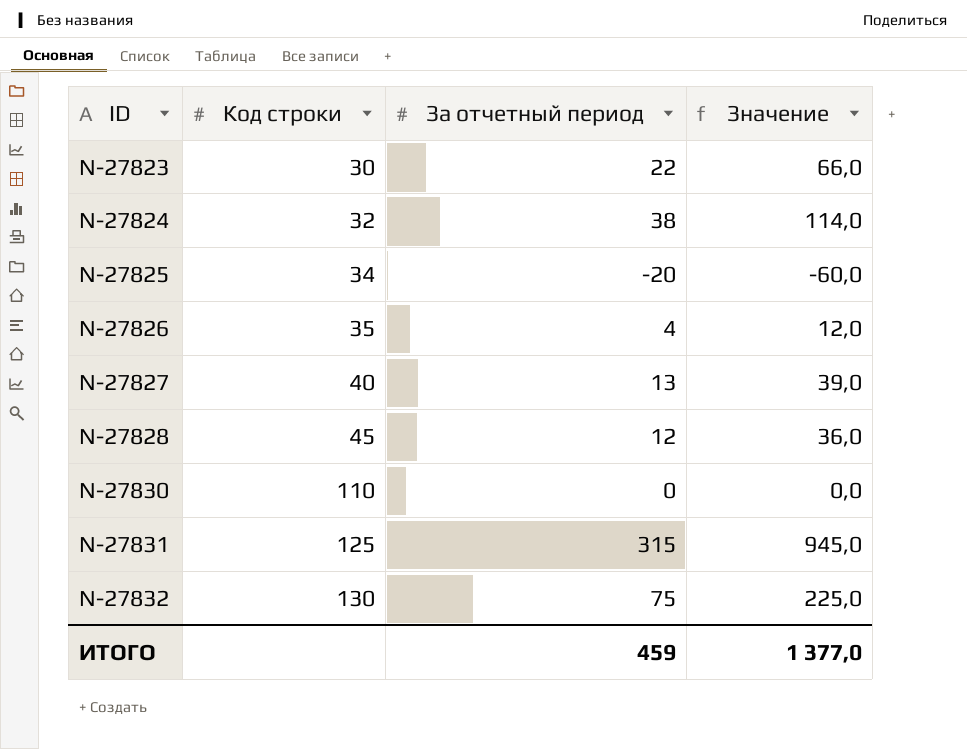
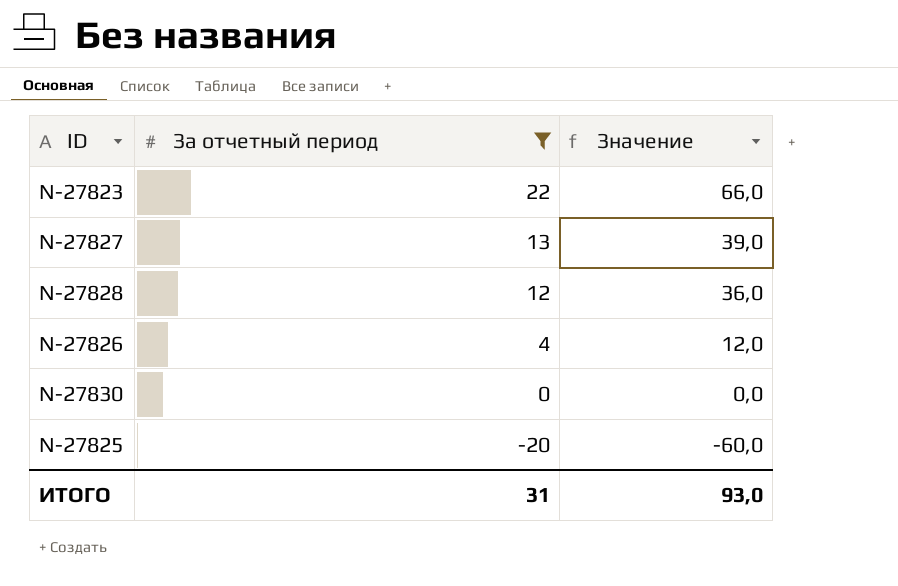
filter: none -> За отчетный период <= 22
row order: ID ascending -> За отчетный период descending
column Код строки | position: 2 -> none
ИТОГО | За отчетный период: 459 -> 31
ИТОГО | Значение: 1 377,0 -> 93,0

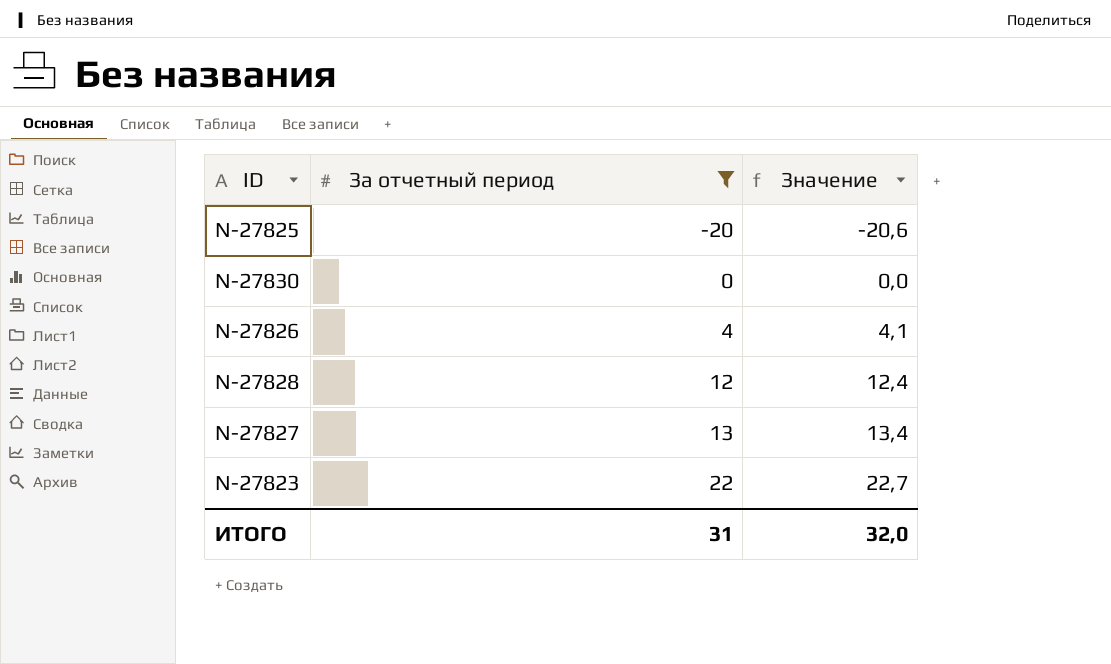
row order: За отчетный период descending -> За отчетный период ascending
column Значение | formula: [За отчетный период] * 3 -> [За отчетный период] * 1,03
ИТОГО | Значение: 93,0 -> 32,0

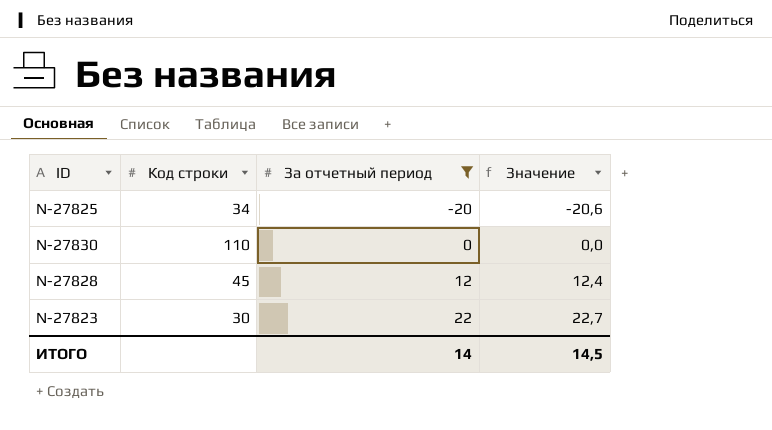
column Код строки | position: none -> 2
row N-27826: 4 | 4,1 -> none
row N-27827: 13 | 13,4 -> none
ИТОГО | За отчетный период: 31 -> 14
ИТОГО | Значение: 32,0 -> 14,5

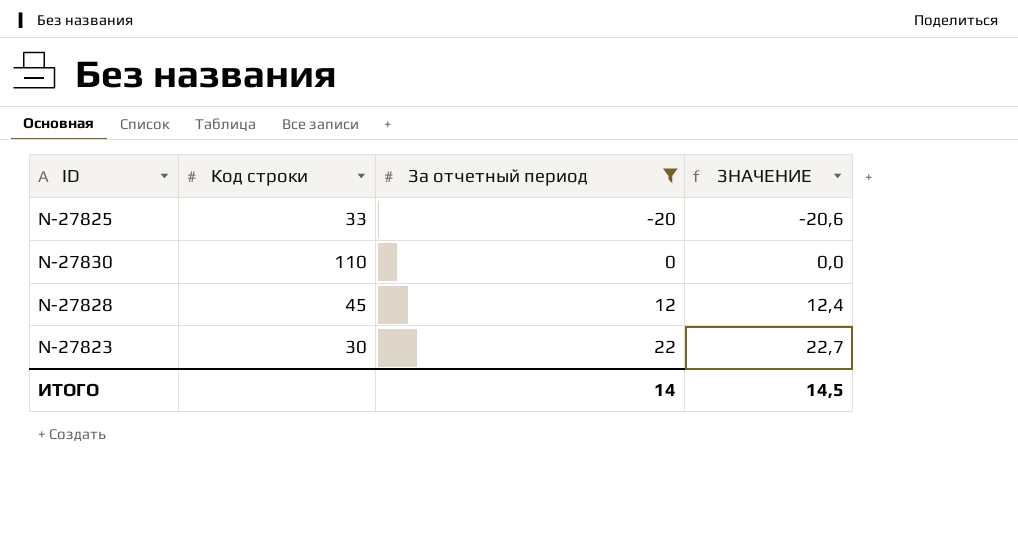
column name: Значение -> ЗНАЧЕНИЕ
N-27825 | Код строки: 34 -> 33

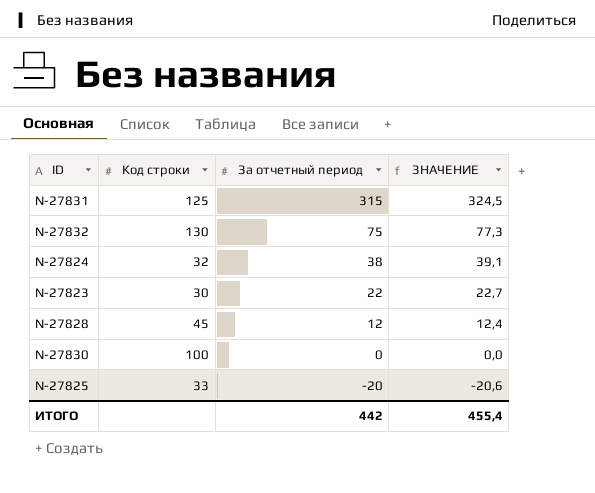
filter: За отчетный период <= 22 -> none
row order: За отчетный период ascending -> За отчетный период descending
N-27830 | Код строки: 110 -> 100
ИТОГО | За отчетный период: 14 -> 442
ИТОГО | ЗНАЧЕНИЕ: 14,5 -> 455,4

